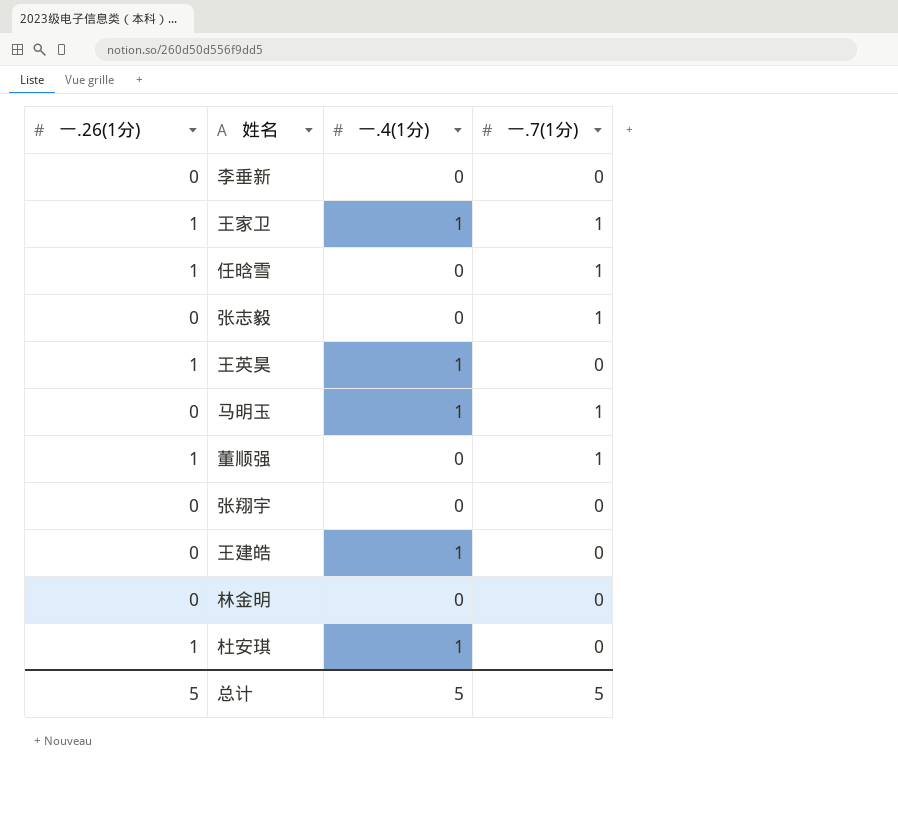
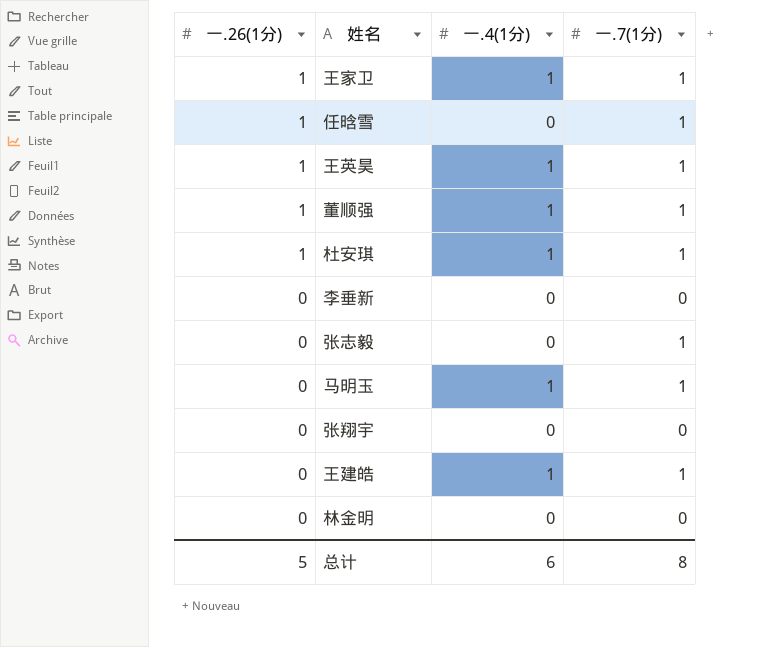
row order: none -> 一.26(1分) descending
王英昊 | 一.7(1分): 0 -> 1
董顺强 | 一.4(1分): 0 -> 1
杜安琪 | 一.7(1分): 0 -> 1
王建皓 | 一.7(1分): 0 -> 1
总计 | 一.4(1分): 5 -> 6
总计 | 一.7(1分): 5 -> 8

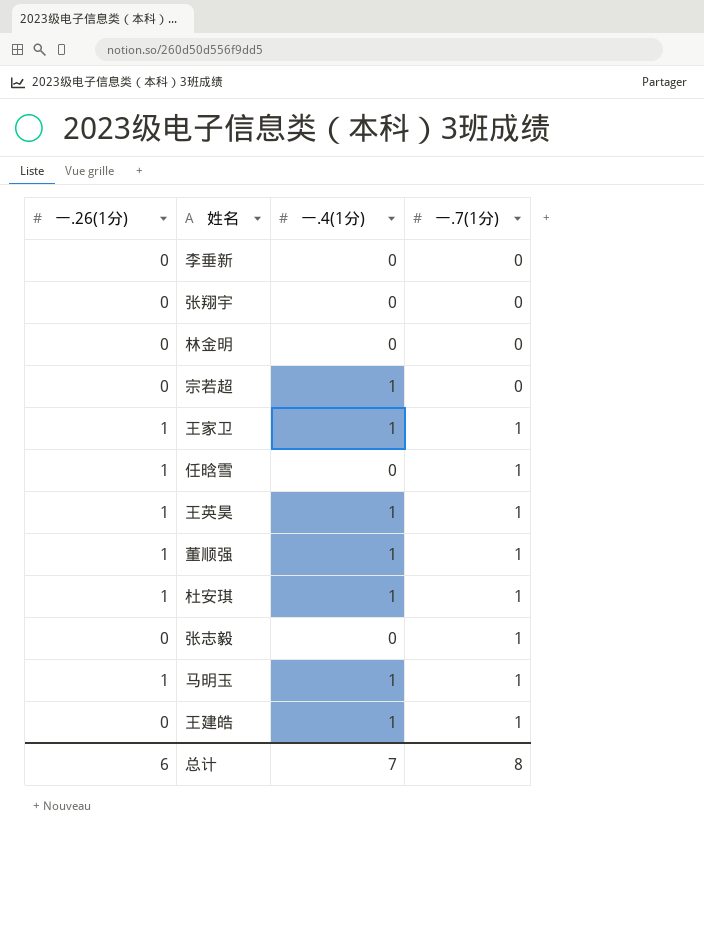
row order: 一.26(1分) descending -> 一.7(1分) ascending
row 宗若超: none -> 0 | 1 | 0
马明玉 | 一.26(1分): 0 -> 1
总计 | 一.26(1分): 5 -> 6
总计 | 一.4(1分): 6 -> 7

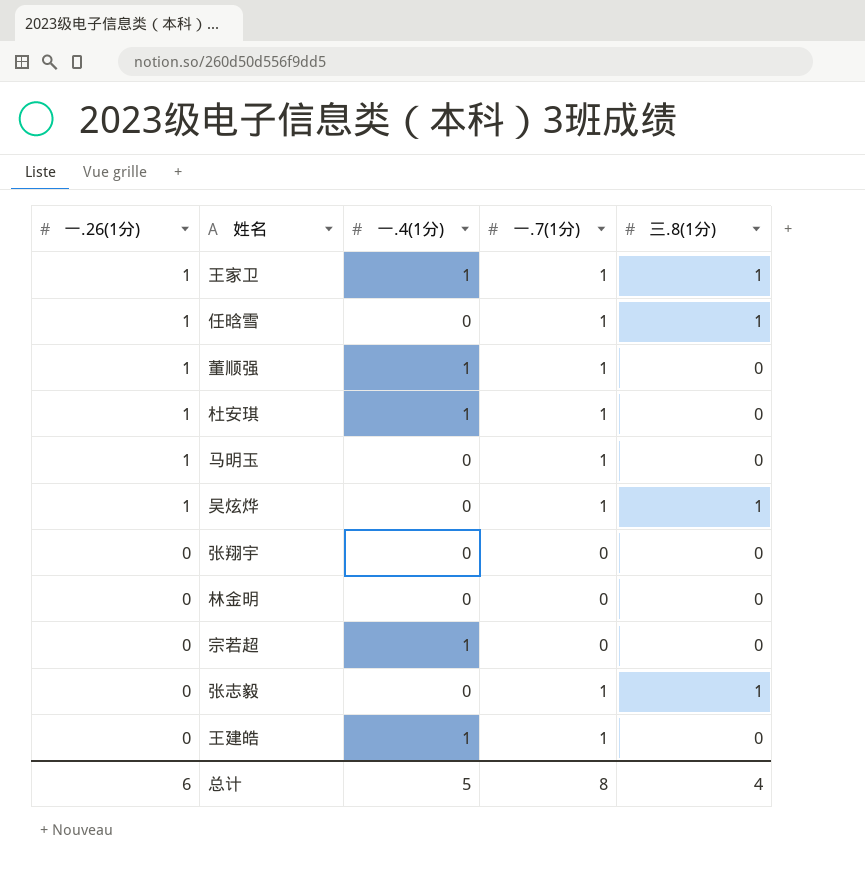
row order: 一.7(1分) ascending -> 一.26(1分) descending
column 三.8(1分) | position: none -> 5
row 李垂新: 0 | 0 | 0 -> none
row 王英昊: 1 | 1 | 1 -> none
马明玉 | 一.4(1分): 1 -> 0
row 吴炫烨: none -> 1 | 0 | 1 | 1
总计 | 一.4(1分): 7 -> 5

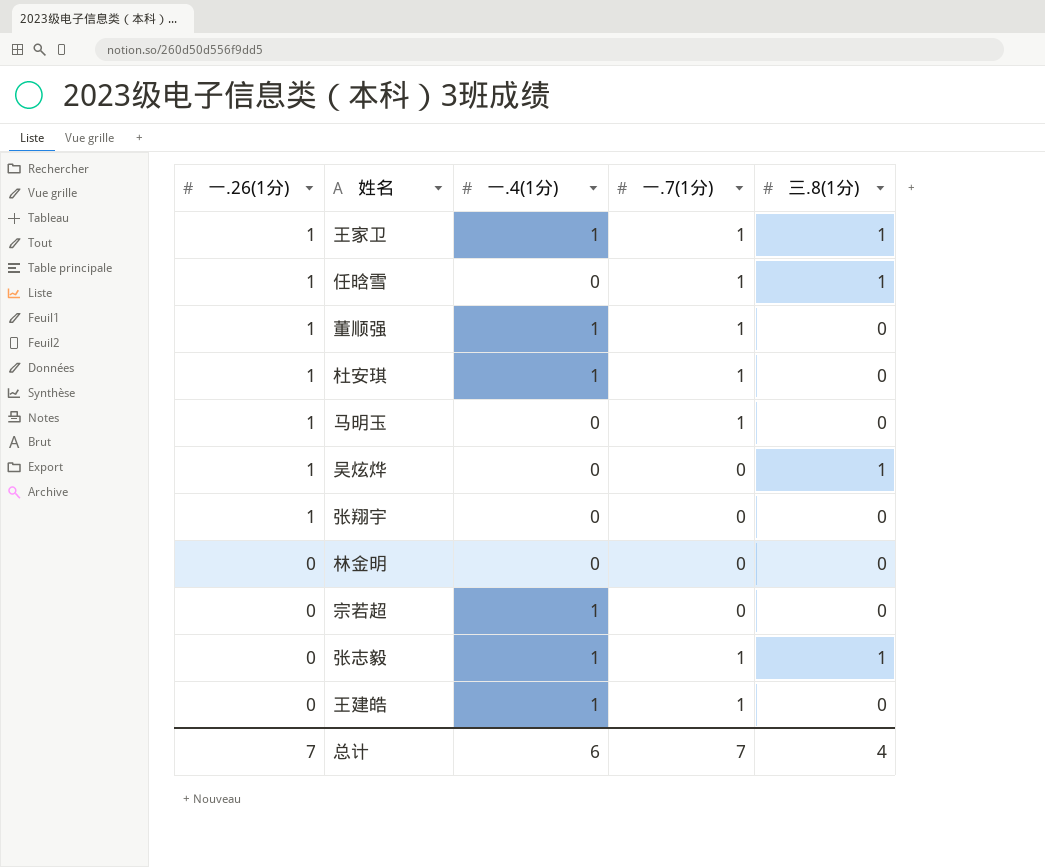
吴炫烨 | 一.7(1分): 1 -> 0
张翔宇 | 一.26(1分): 0 -> 1
张志毅 | 一.4(1分): 0 -> 1
总计 | 一.26(1分): 6 -> 7
总计 | 一.4(1分): 5 -> 6
总计 | 一.7(1分): 8 -> 7

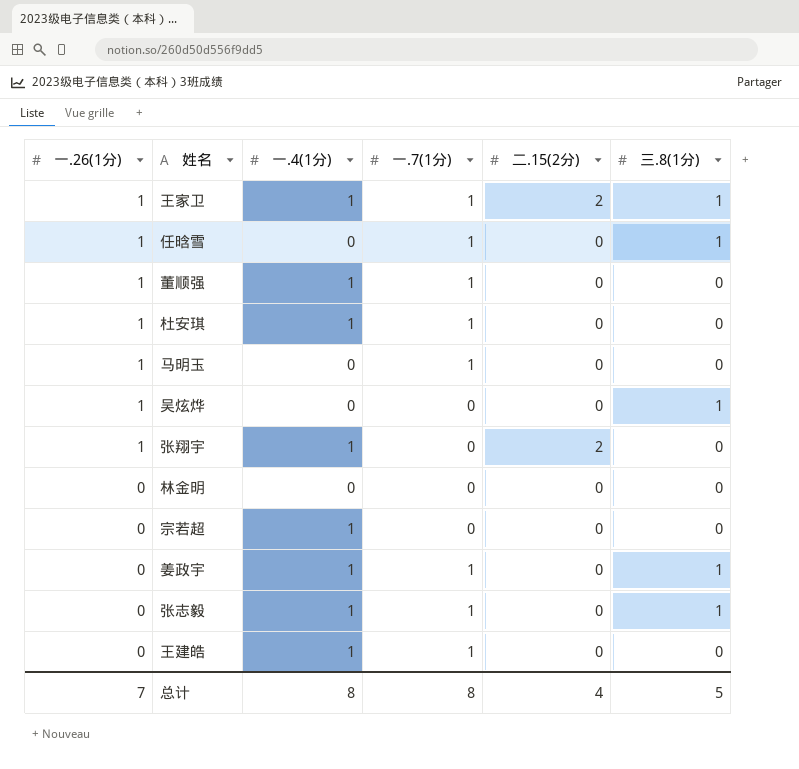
column 二.15(2分) | position: none -> 5
张翔宇 | 一.4(1分): 0 -> 1
row 姜政宇: none -> 0 | 1 | 1 | 0 | 1
总计 | 一.4(1分): 6 -> 8
总计 | 一.7(1分): 7 -> 8
总计 | 三.8(1分): 4 -> 5

